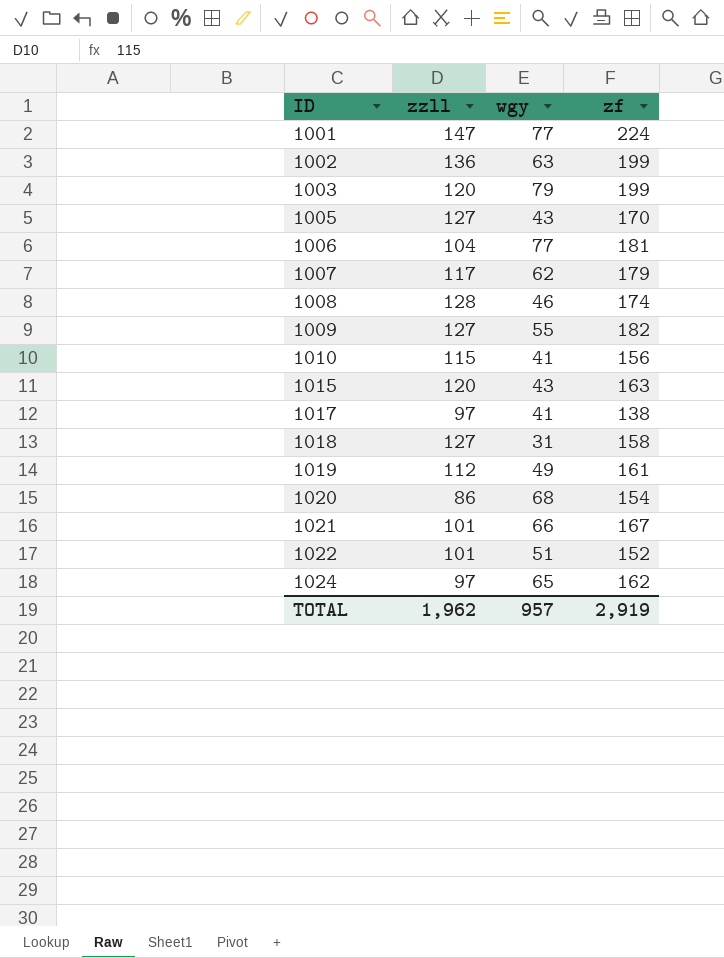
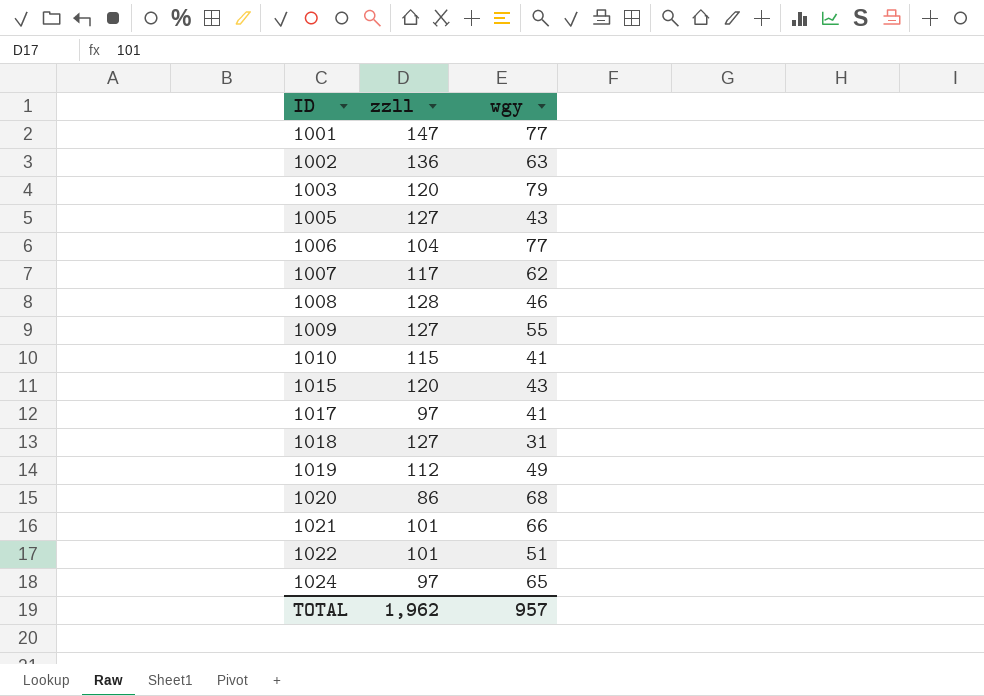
column zf | formula: [zzll] + [wgy] -> none

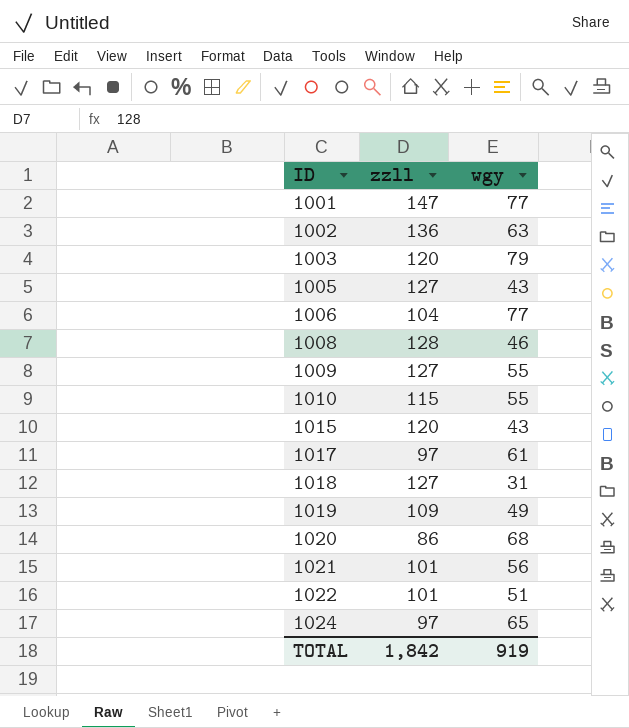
row 1007: 117 | 62 -> none
1010 | wgy: 41 -> 55
1017 | wgy: 41 -> 61
1019 | zzll: 112 -> 109
1021 | wgy: 66 -> 56
TOTAL | zzll: 1,962 -> 1,842
TOTAL | wgy: 957 -> 919

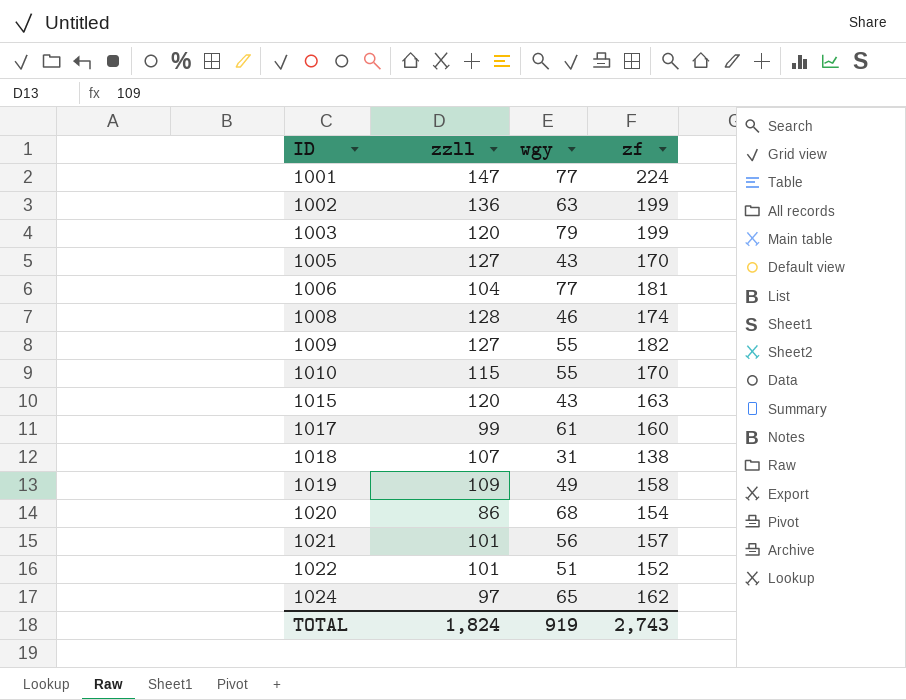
column zf | formula: none -> [zzll] + [wgy]
1017 | zzll: 97 -> 99
1018 | zzll: 127 -> 107
TOTAL | zzll: 1,842 -> 1,824

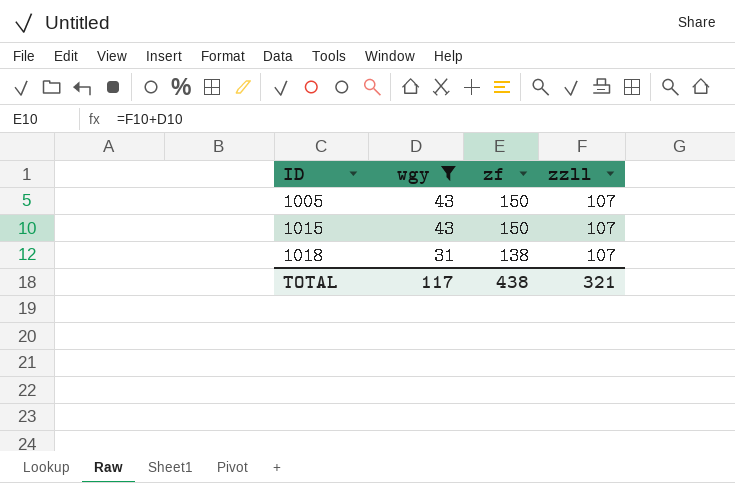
filter: none -> wgy <= 43
column zzll | position: 2 -> 4
1005 | zf: 170 -> 150
1005 | zzll: 127 -> 107
1015 | zf: 163 -> 150
1015 | zzll: 120 -> 107
TOTAL | wgy: 919 -> 117
TOTAL | zf: 2,743 -> 438
TOTAL | zzll: 1,824 -> 321

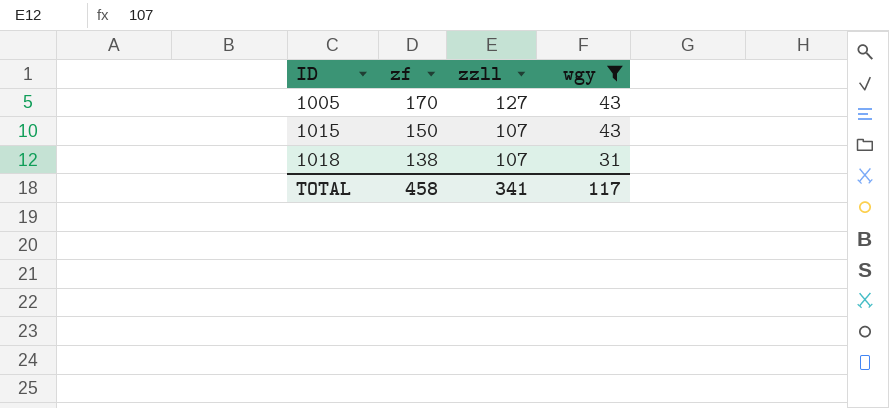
column wgy | position: 2 -> 4
1005 | zf: 150 -> 170
1005 | zzll: 107 -> 127
TOTAL | zf: 438 -> 458
TOTAL | zzll: 321 -> 341

